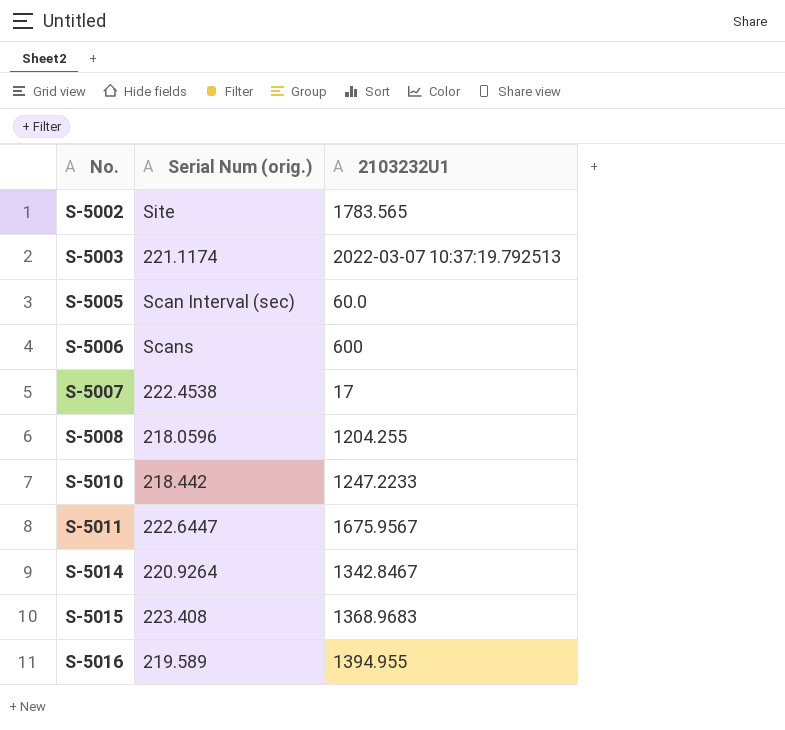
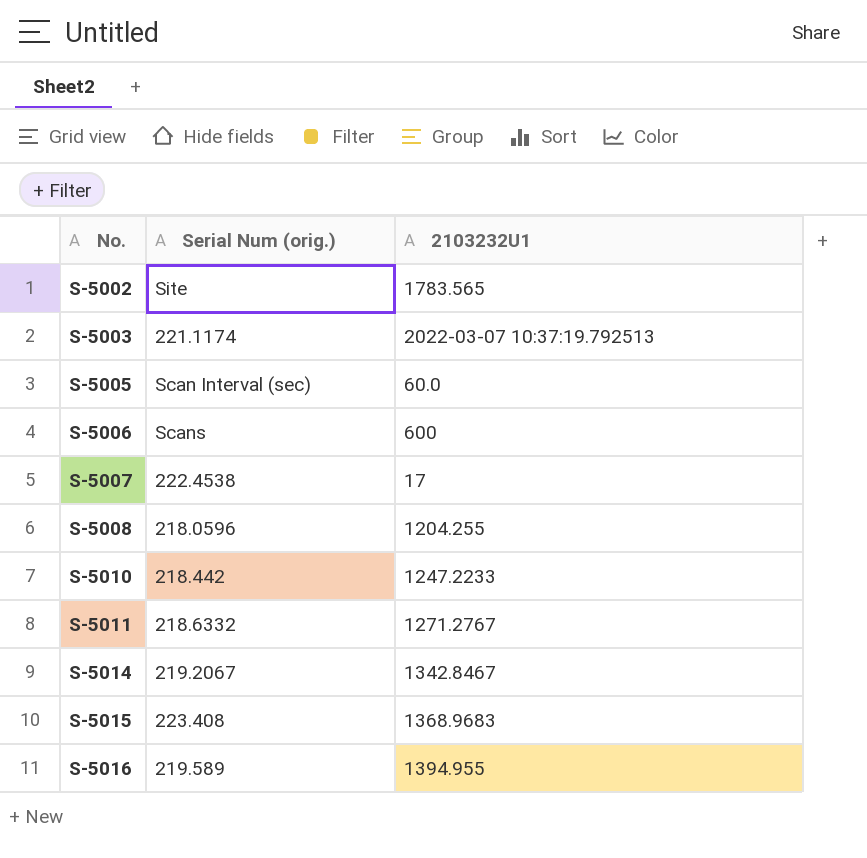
S-5011 | Serial Num (orig.): 222.6447 -> 218.6332
S-5011 | 2103232U1: 1675.9567 -> 1271.2767
S-5014 | Serial Num (orig.): 220.9264 -> 219.2067

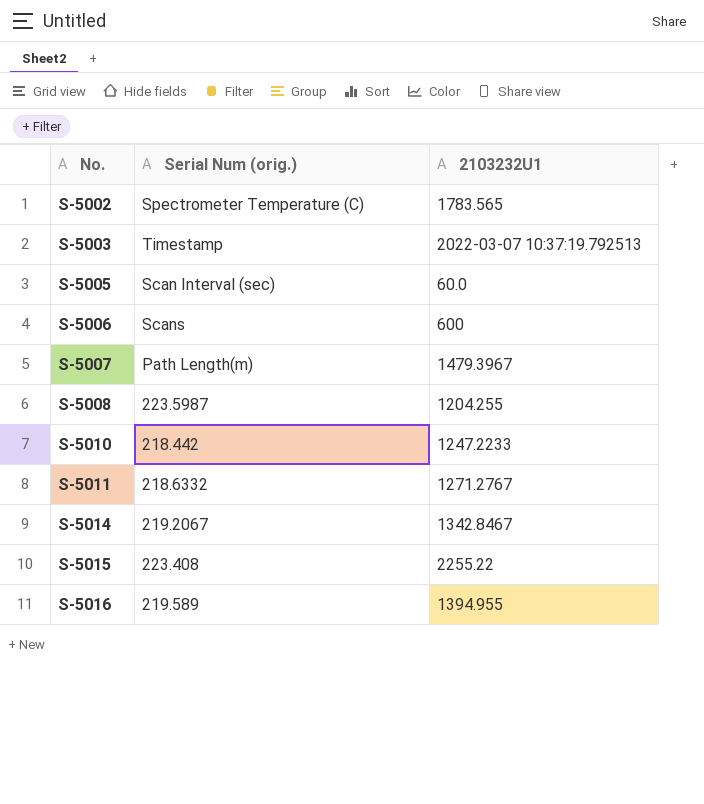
S-5002 | Serial Num (orig.): Site -> Spectrometer Temperature (C)
S-5003 | Serial Num (orig.): 221.1174 -> Timestamp
S-5007 | Serial Num (orig.): 222.4538 -> Path Length(m)
S-5007 | 2103232U1: 17 -> 1479.3967
S-5008 | Serial Num (orig.): 218.0596 -> 223.5987
S-5015 | 2103232U1: 1368.9683 -> 2255.22

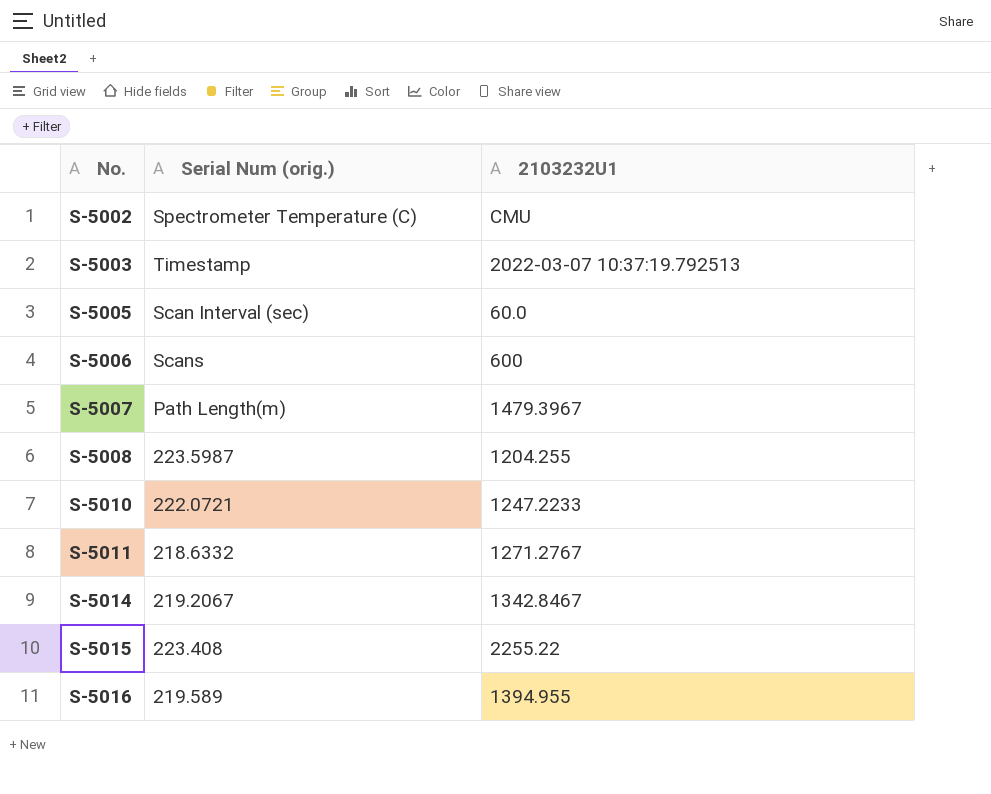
S-5002 | 2103232U1: 1783.565 -> CMU
S-5010 | Serial Num (orig.): 218.442 -> 222.0721

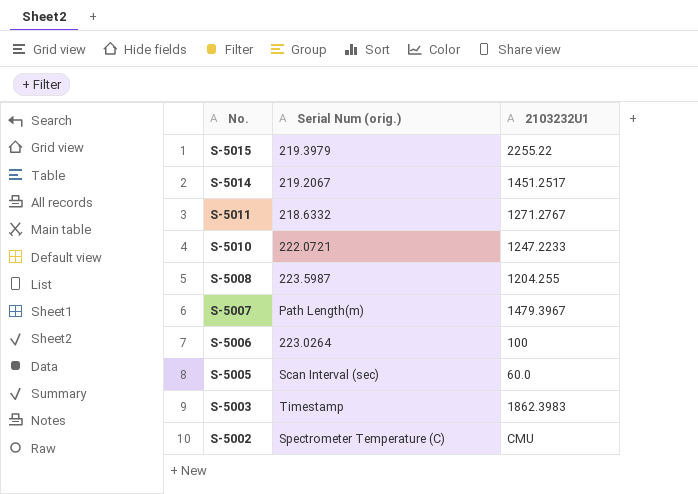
row order: No. ascending -> No. descending
row S-5016: 219.589 | 1394.955 -> none
S-5015 | Serial Num (orig.): 223.408 -> 219.3979
S-5014 | 2103232U1: 1342.8467 -> 1451.2517
S-5006 | Serial Num (orig.): Scans -> 223.0264
S-5006 | 2103232U1: 600 -> 100
S-5003 | 2103232U1: 2022-03-07 10:37:19.792513 -> 1862.3983

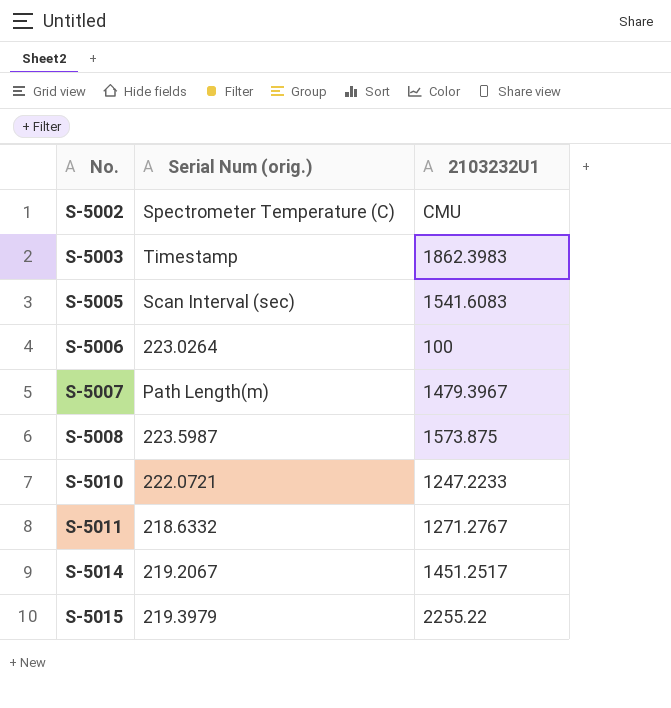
row order: No. descending -> No. ascending
S-5005 | 2103232U1: 60.0 -> 1541.6083
S-5008 | 2103232U1: 1204.255 -> 1573.875

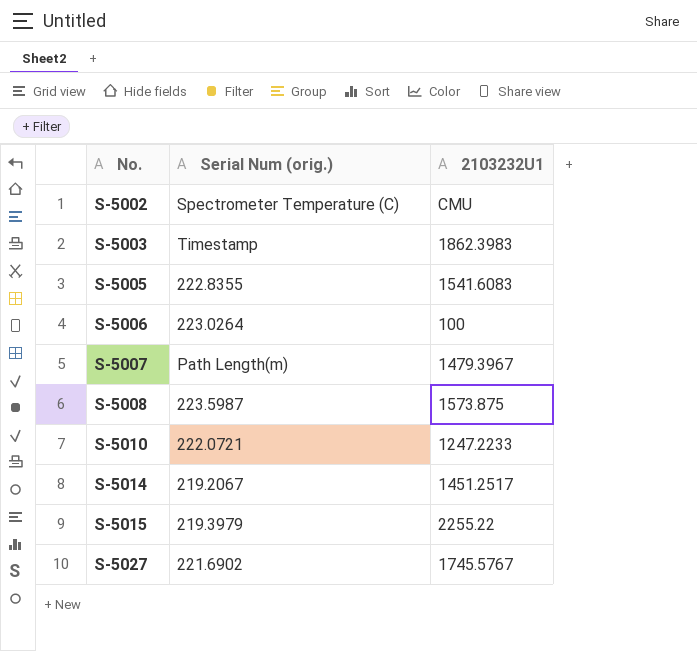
row S-5011: 218.6332 | 1271.2767 -> none
S-5005 | Serial Num (orig.): Scan Interval (sec) -> 222.8355
row S-5027: none -> 221.6902 | 1745.5767

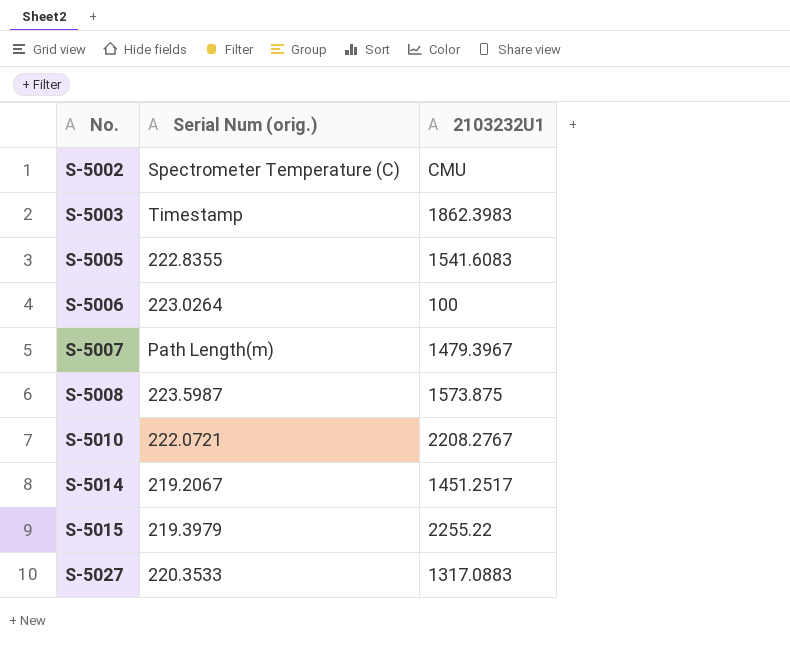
S-5010 | 2103232U1: 1247.2233 -> 2208.2767
S-5027 | Serial Num (orig.): 221.6902 -> 220.3533
S-5027 | 2103232U1: 1745.5767 -> 1317.0883

